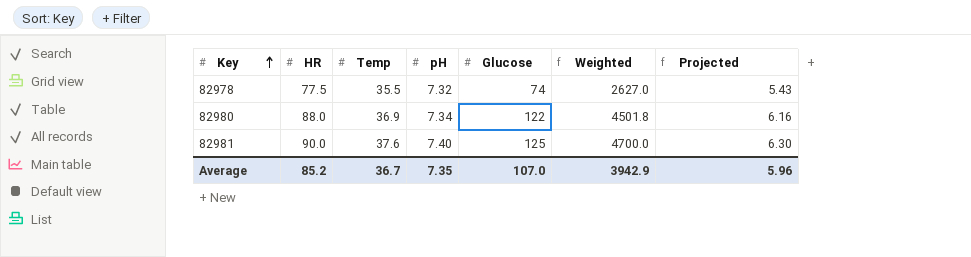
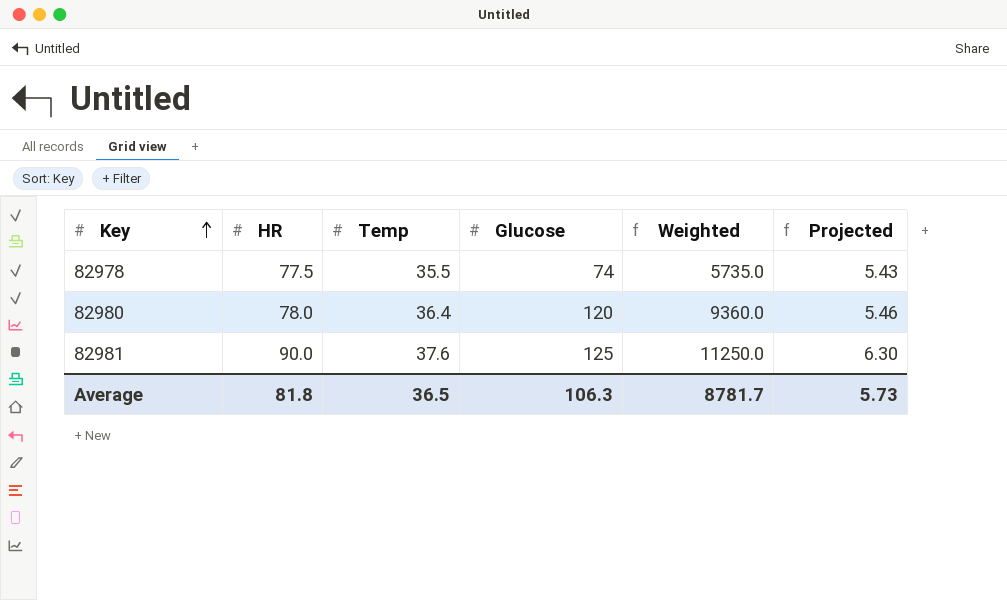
column pH | position: 4 -> none
column Weighted | formula: [Temp] * [Glucose] -> [HR] * [Glucose]
82980 | HR: 88.0 -> 78.0
82980 | Temp: 36.9 -> 36.4
82980 | Glucose: 122 -> 120
82980 | Projected: 6.16 -> 5.46
Average | HR: 85.2 -> 81.8
Average | Temp: 36.7 -> 36.5
Average | Glucose: 107.0 -> 106.3
Average | Weighted: 3942.9 -> 8781.7
Average | Projected: 5.96 -> 5.73

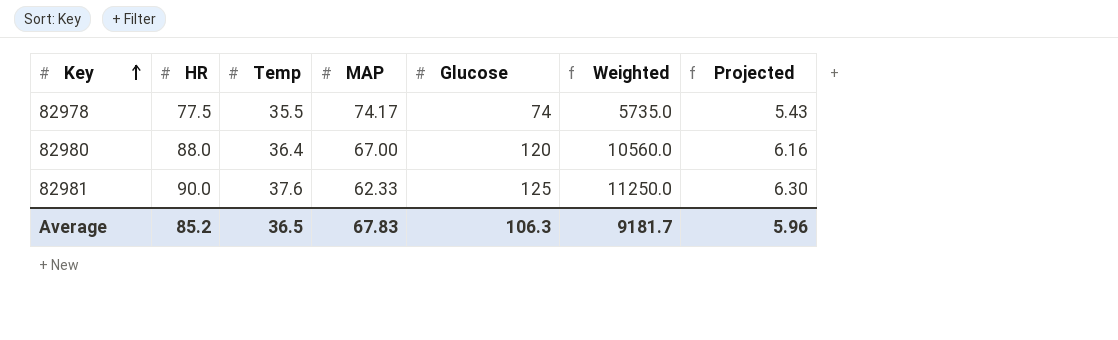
column MAP | position: none -> 4
82980 | HR: 78.0 -> 88.0
82980 | Weighted: 9360.0 -> 10560.0
82980 | Projected: 5.46 -> 6.16
Average | HR: 81.8 -> 85.2
Average | Weighted: 8781.7 -> 9181.7
Average | Projected: 5.73 -> 5.96

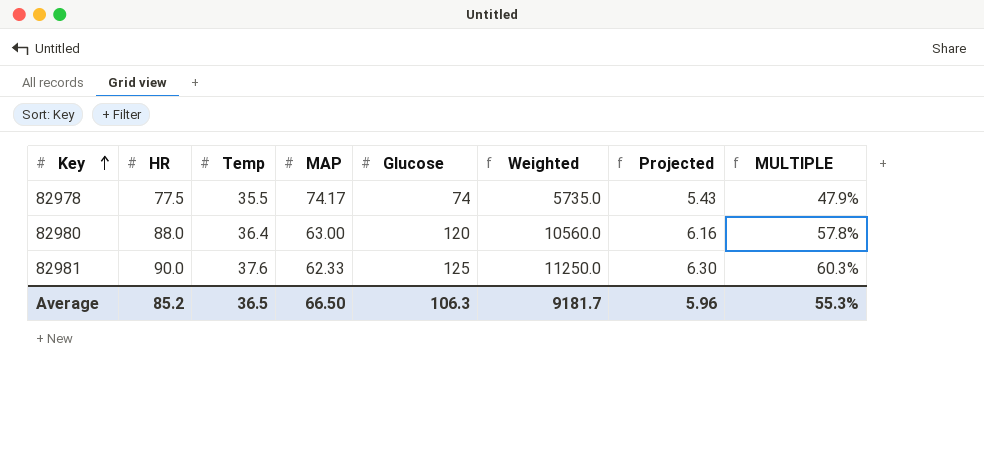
column MULTIPLE | formula: none -> [Temp] / [MAP]
82980 | MAP: 67.00 -> 63.00
Average | MAP: 67.83 -> 66.50

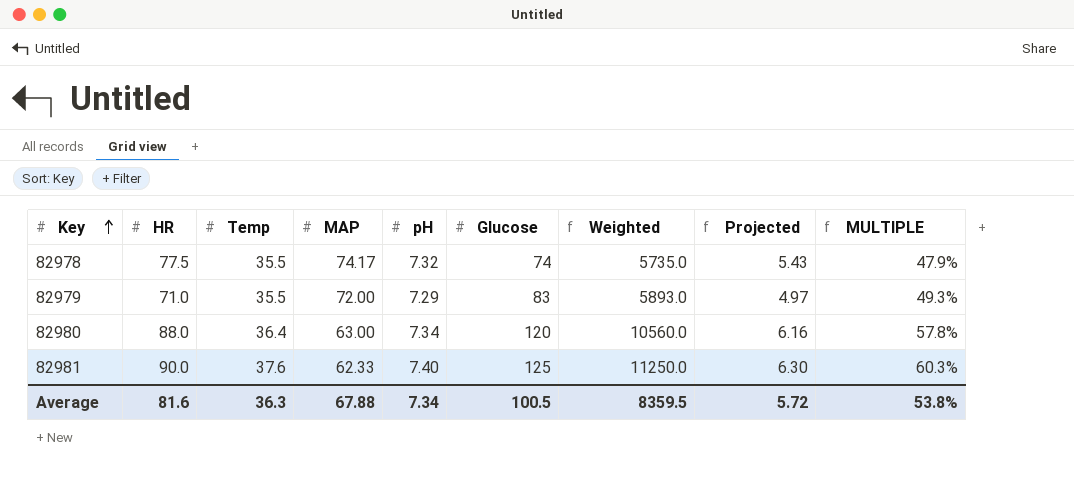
column pH | position: none -> 5
row 82979: none -> 71.0 | 35.5 | 72.00 | 7.29 | 83 | 5893.0 | 4.97 | 49.3%
Average | HR: 85.2 -> 81.6
Average | Temp: 36.5 -> 36.3
Average | MAP: 66.50 -> 67.88
Average | Glucose: 106.3 -> 100.5
Average | Weighted: 9181.7 -> 8359.5
Average | Projected: 5.96 -> 5.72
Average | MULTIPLE: 55.3% -> 53.8%

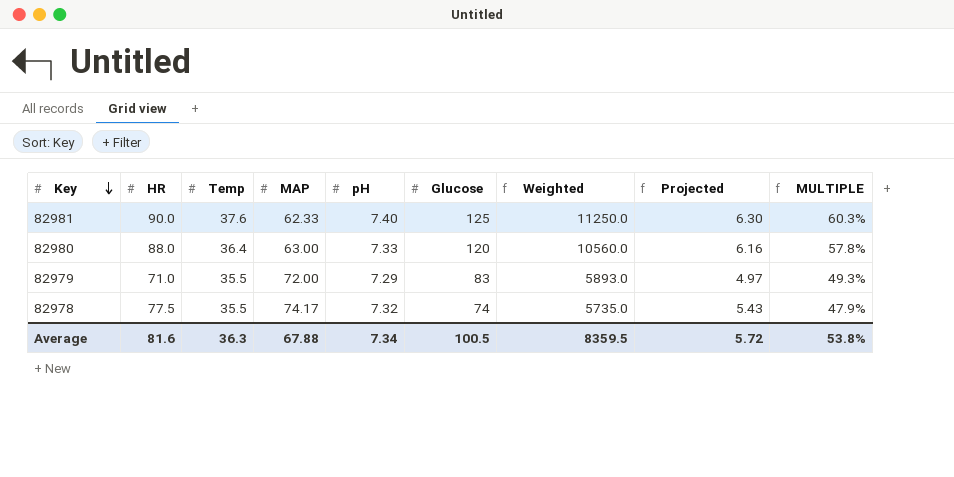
row order: Key ascending -> Key descending
82980 | pH: 7.34 -> 7.33

